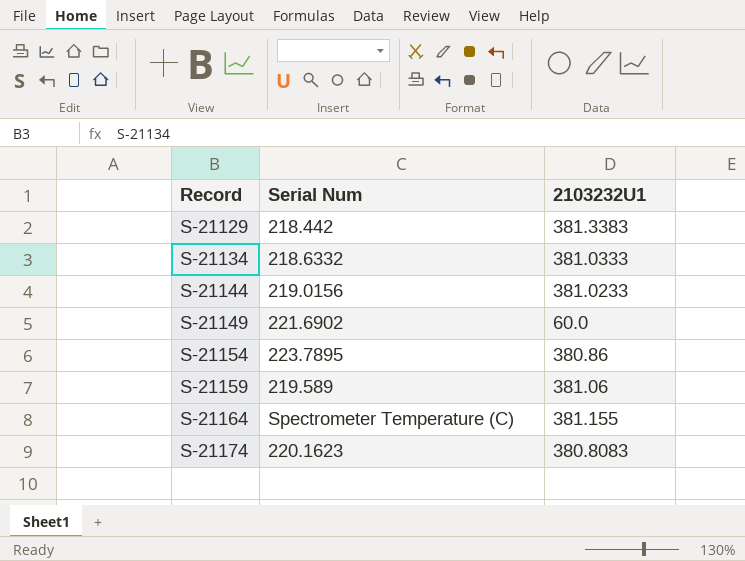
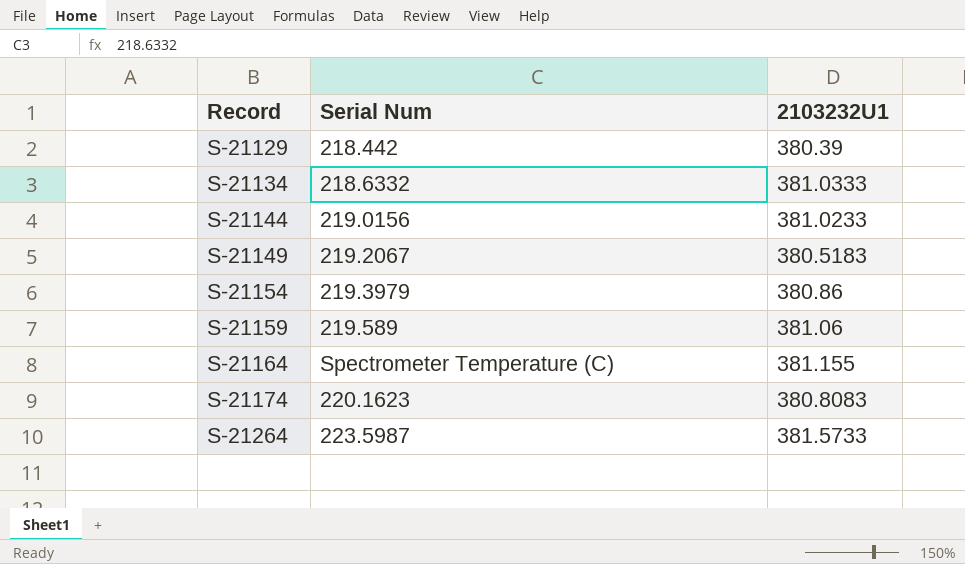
S-21129 | 2103232U1: 381.3383 -> 380.39
S-21149 | Serial Num: 221.6902 -> 219.2067
S-21149 | 2103232U1: 60.0 -> 380.5183
S-21154 | Serial Num: 223.7895 -> 219.3979
row S-21264: none -> 223.5987 | 381.5733

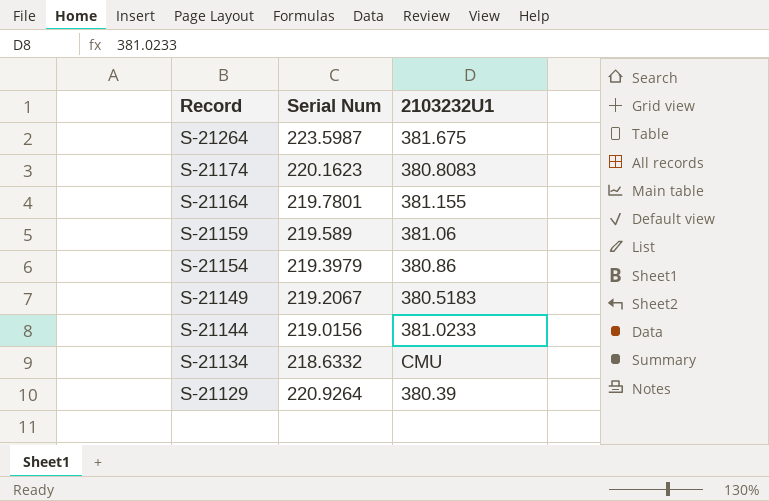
row order: Record ascending -> Record descending
S-21264 | 2103232U1: 381.5733 -> 381.675
S-21164 | Serial Num: Spectrometer Temperature (C) -> 219.7801
S-21134 | 2103232U1: 381.0333 -> CMU
S-21129 | Serial Num: 218.442 -> 220.9264

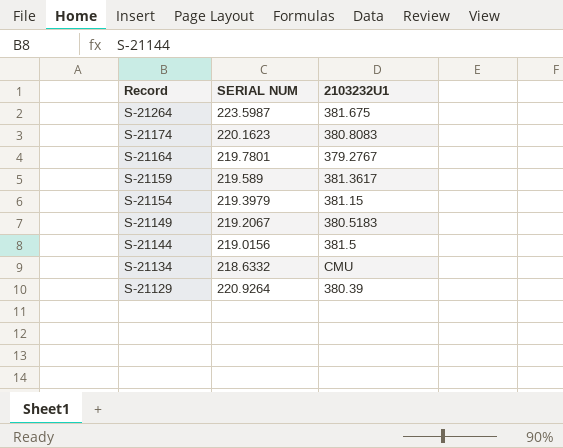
column name: Serial Num -> SERIAL NUM
S-21164 | 2103232U1: 381.155 -> 379.2767
S-21159 | 2103232U1: 381.06 -> 381.3617
S-21154 | 2103232U1: 380.86 -> 381.15
S-21144 | 2103232U1: 381.0233 -> 381.5

